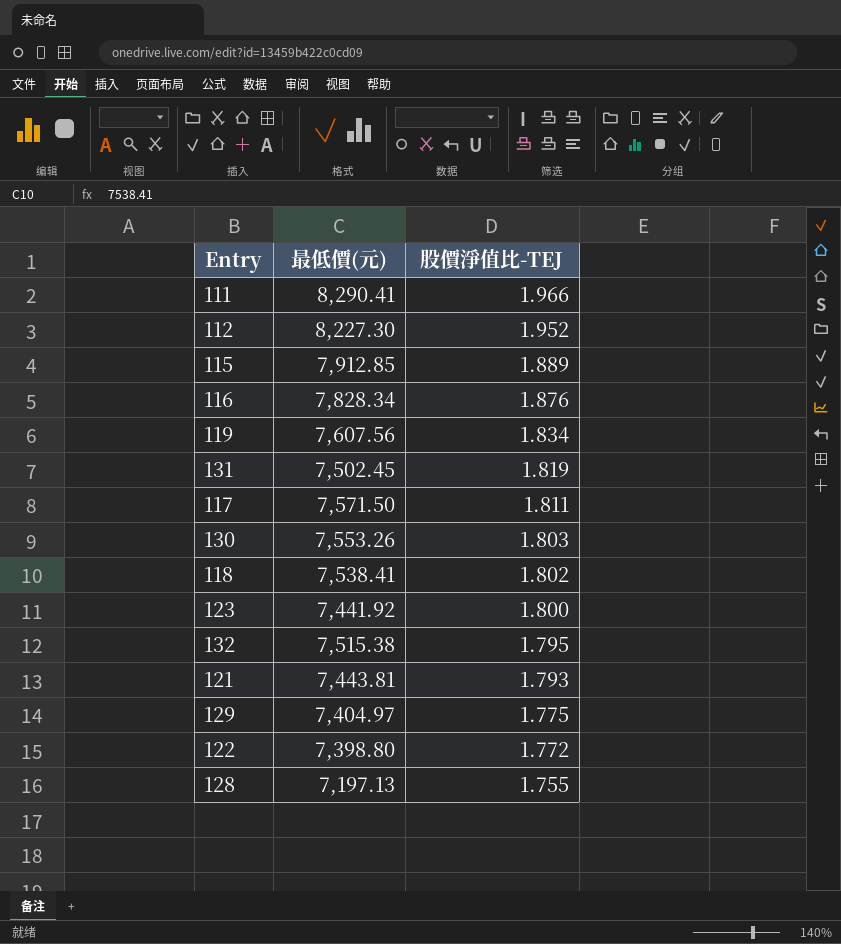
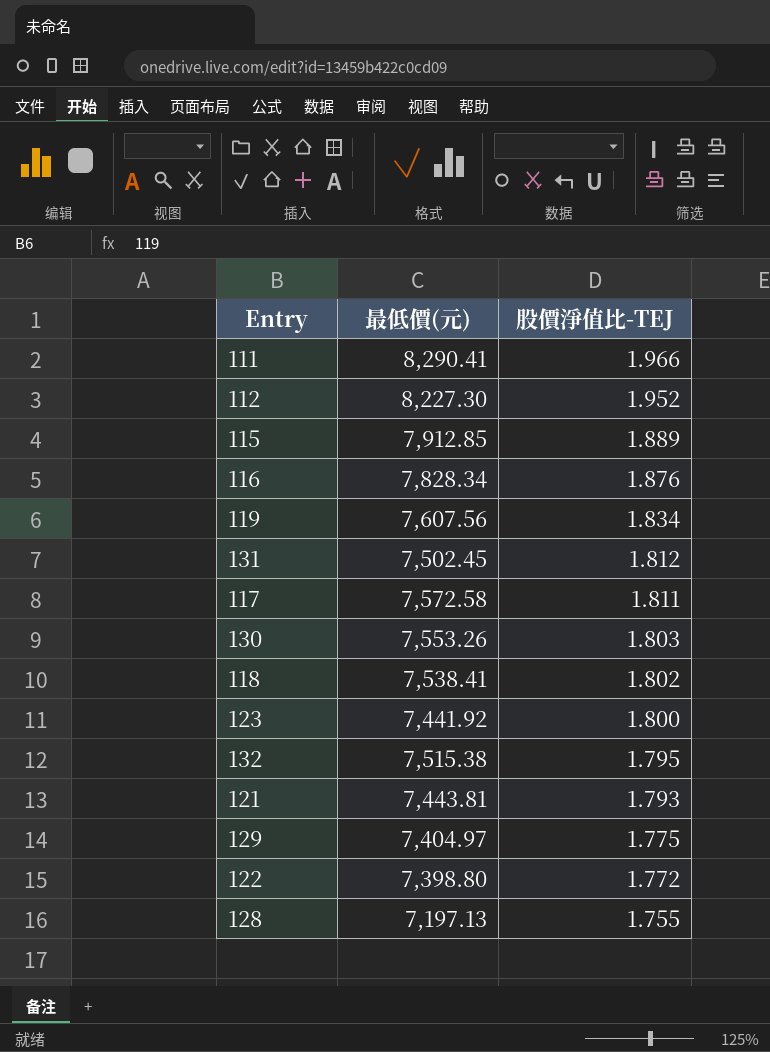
131 | 股價淨值比-TEJ: 1.819 -> 1.812
117 | 最低價(元): 7,571.50 -> 7,572.58

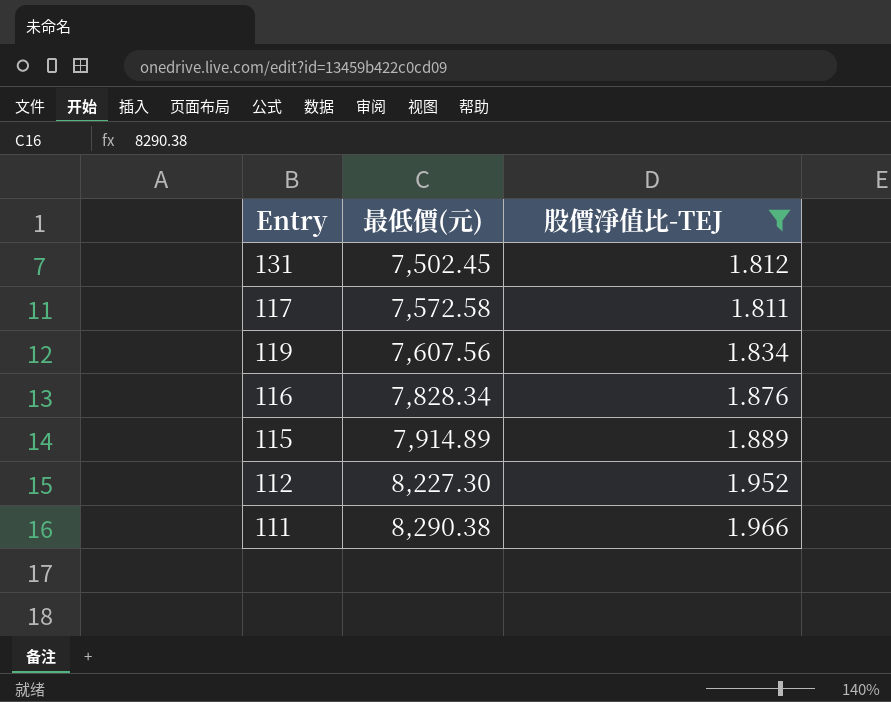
filter: none -> 股價淨值比-TEJ >= 1.811
row order: 股價淨值比-TEJ descending -> 最低價(元) ascending
115 | 最低價(元): 7,912.85 -> 7,914.89
111 | 最低價(元): 8,290.41 -> 8,290.38

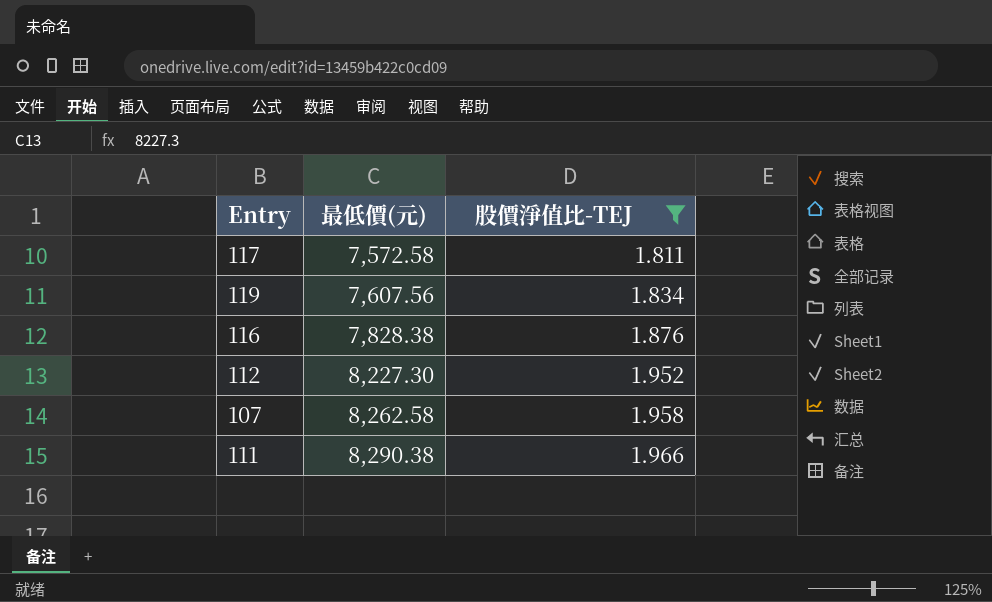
row 131: 7,502.45 | 1.812 -> none
row 115: 7,914.89 | 1.889 -> none
116 | 最低價(元): 7,828.34 -> 7,828.38
row 107: none -> 8,262.58 | 1.958

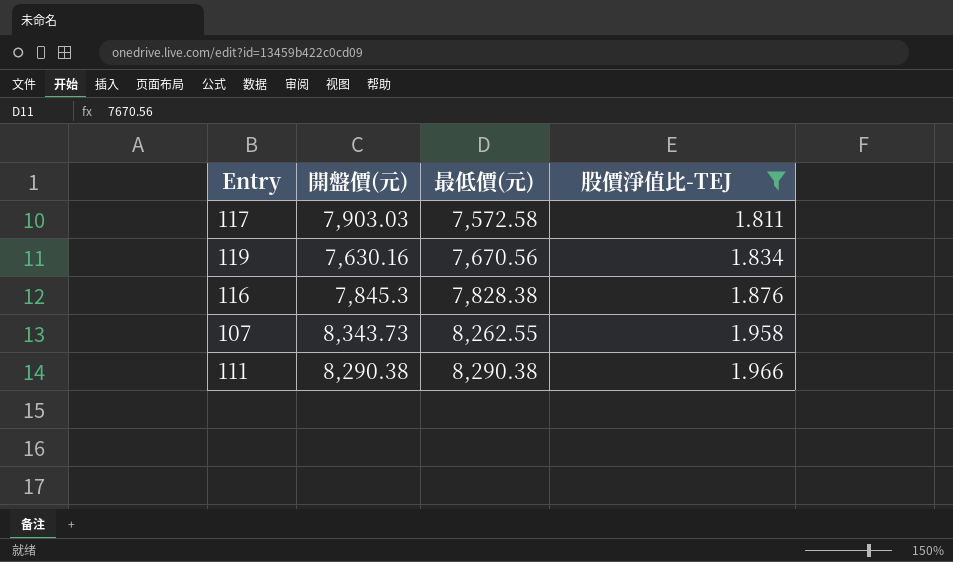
column 開盤價(元) | position: none -> 2
row 112: 8,227.30 | 1.952 -> none
119 | 最低價(元): 7,607.56 -> 7,670.56
107 | 最低價(元): 8,262.58 -> 8,262.55

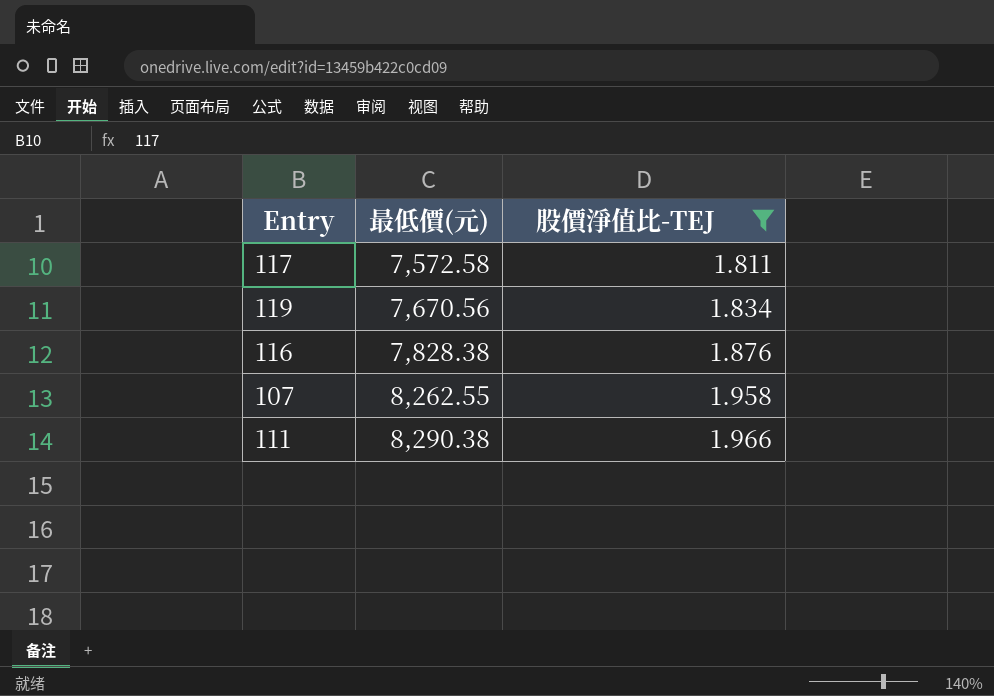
column 開盤價(元) | position: 2 -> none

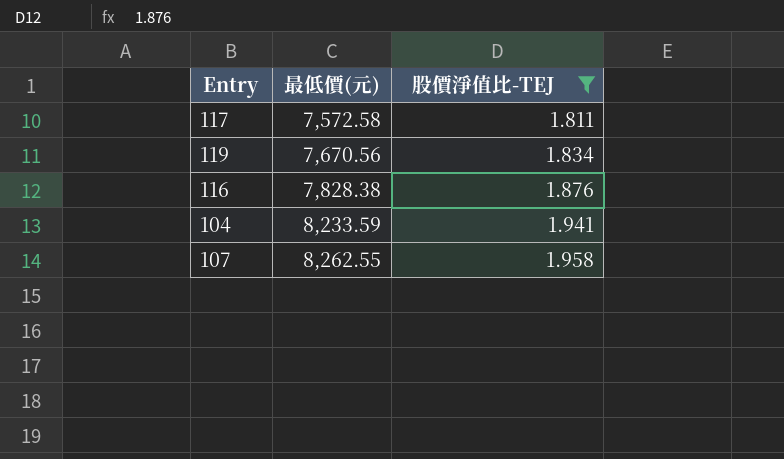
row 111: 8,290.38 | 1.966 -> none
row 104: none -> 8,233.59 | 1.941

